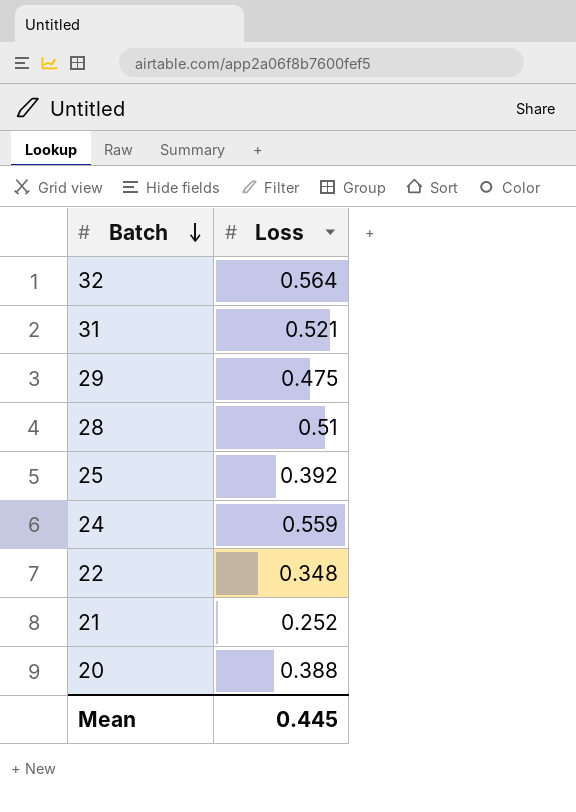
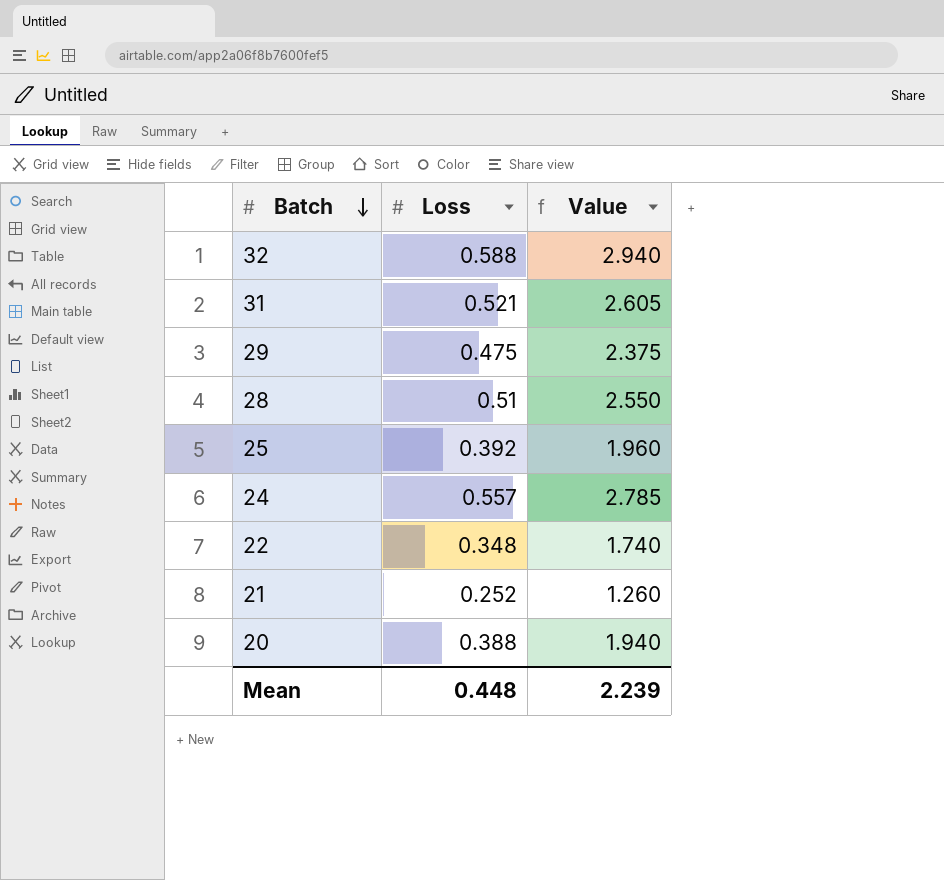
column Value | formula: none -> [Loss] * 5
32 | Loss: 0.564 -> 0.588
24 | Loss: 0.559 -> 0.557
Mean | Loss: 0.445 -> 0.448

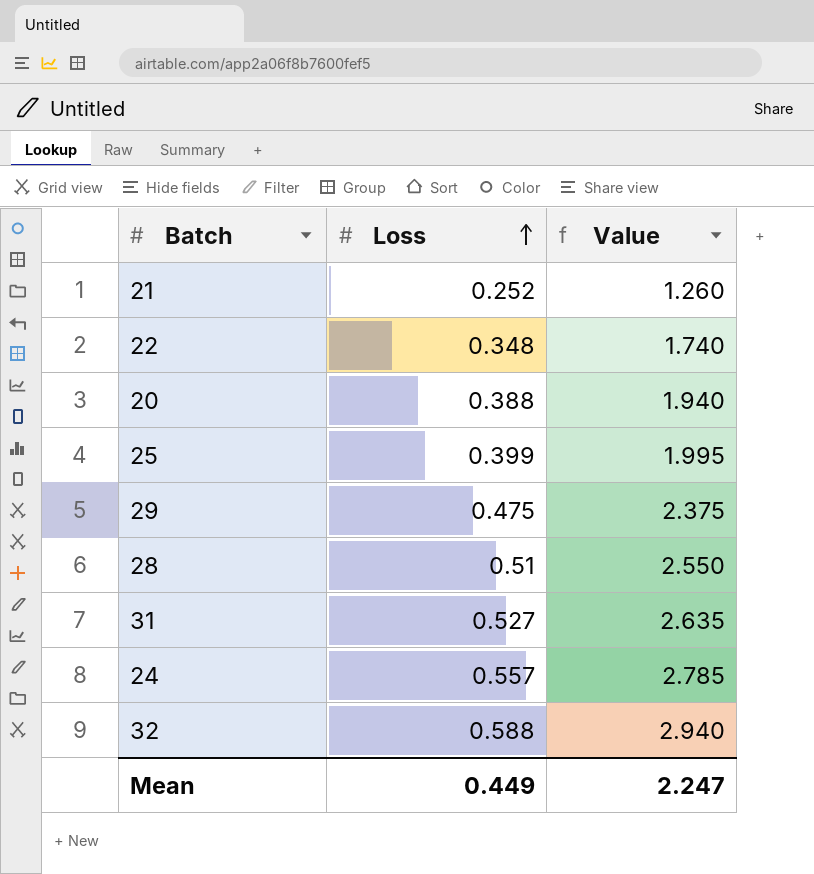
row order: Batch descending -> Loss ascending
25 | Loss: 0.392 -> 0.399
25 | Value: 1.960 -> 1.995
31 | Loss: 0.521 -> 0.527
31 | Value: 2.605 -> 2.635
Mean | Loss: 0.448 -> 0.449
Mean | Value: 2.239 -> 2.247

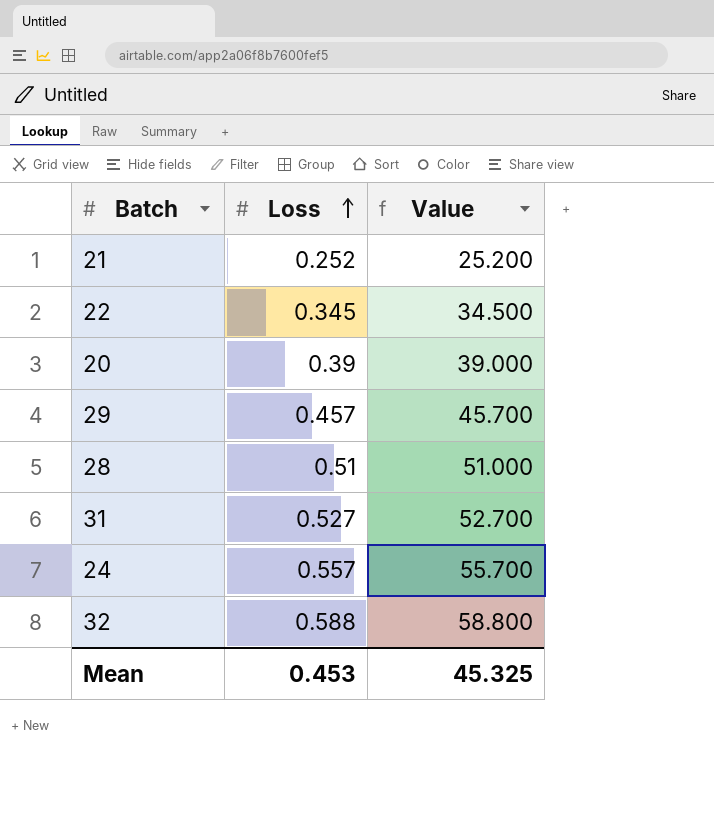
column Value | formula: [Loss] * 5 -> [Loss] * 100
row 25: 0.399 | 1.995 -> none
22 | Loss: 0.348 -> 0.345
20 | Loss: 0.388 -> 0.39
29 | Loss: 0.475 -> 0.457
Mean | Loss: 0.449 -> 0.453
Mean | Value: 2.247 -> 45.325

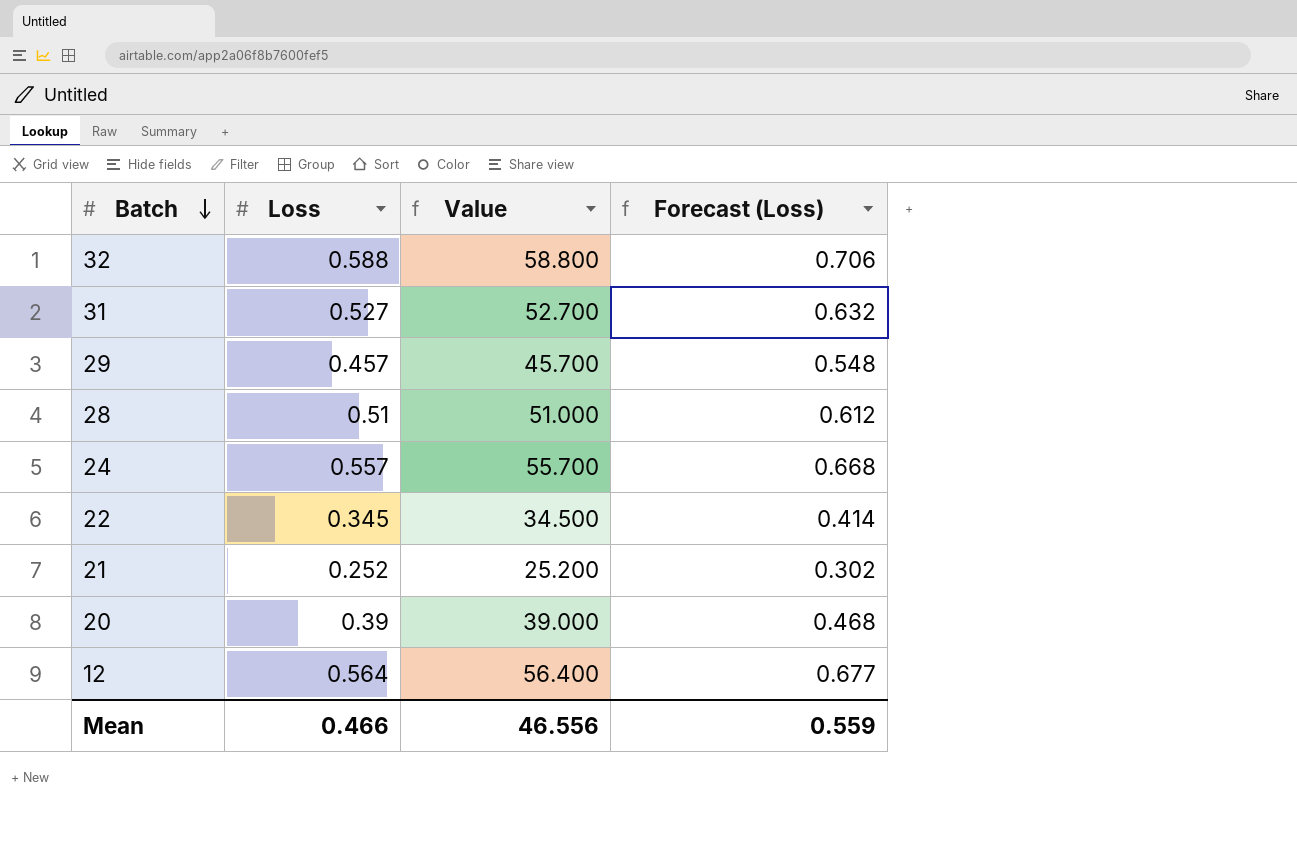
row order: Loss ascending -> Batch descending
column Forecast (Loss) | formula: none -> [Loss] * 1.2
row 12: none -> 0.564 | 56.400 | 0.677
Mean | Loss: 0.453 -> 0.466
Mean | Value: 45.325 -> 46.556

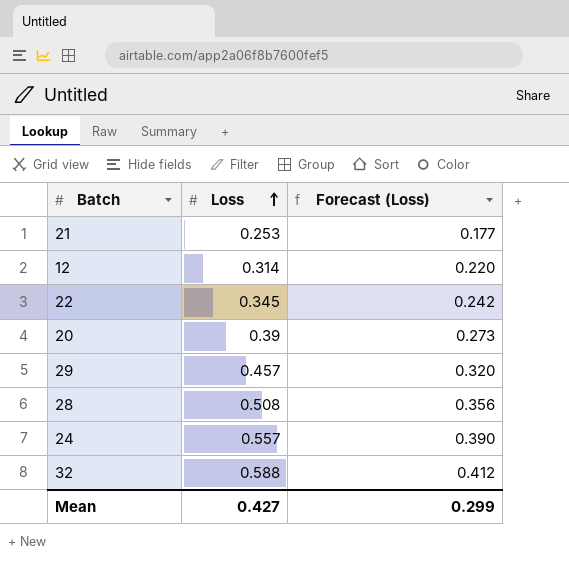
row order: Batch descending -> Loss ascending
column Value | formula: [Loss] * 100 -> none
column Forecast (Loss) | formula: [Loss] * 1.2 -> [Loss] * 0.7
row 31: 0.527 | 52.700 | 0.632 -> none
21 | Loss: 0.252 -> 0.253
12 | Loss: 0.564 -> 0.314
28 | Loss: 0.51 -> 0.508
Mean | Loss: 0.466 -> 0.427
Mean | Forecast (Loss): 0.559 -> 0.299

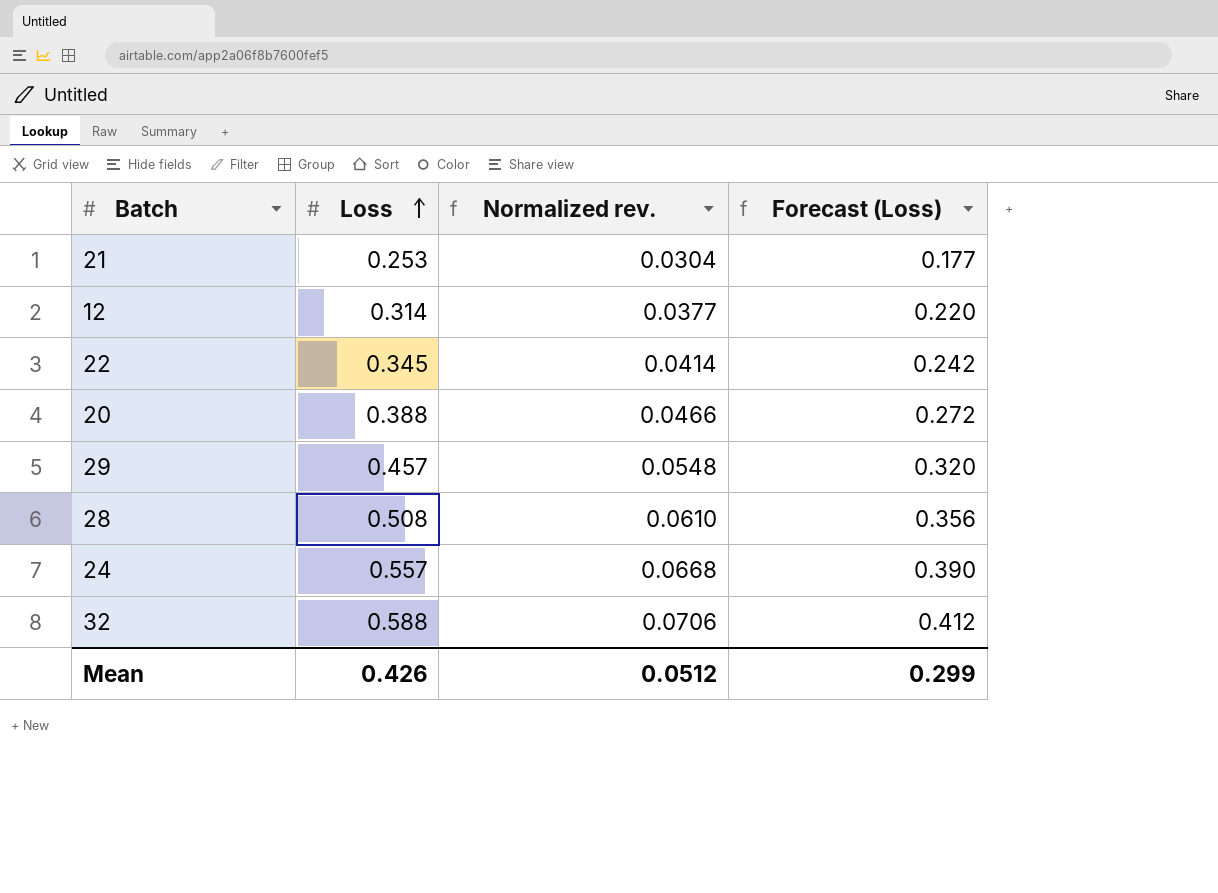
column Normalized rev. | formula: none -> [Loss] * 0.12
20 | Loss: 0.39 -> 0.388
20 | Forecast (Loss): 0.273 -> 0.272
Mean | Loss: 0.427 -> 0.426

